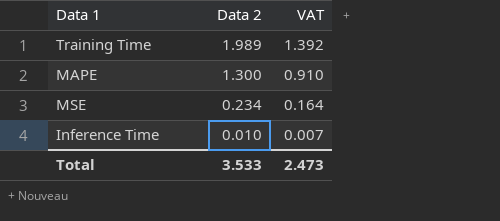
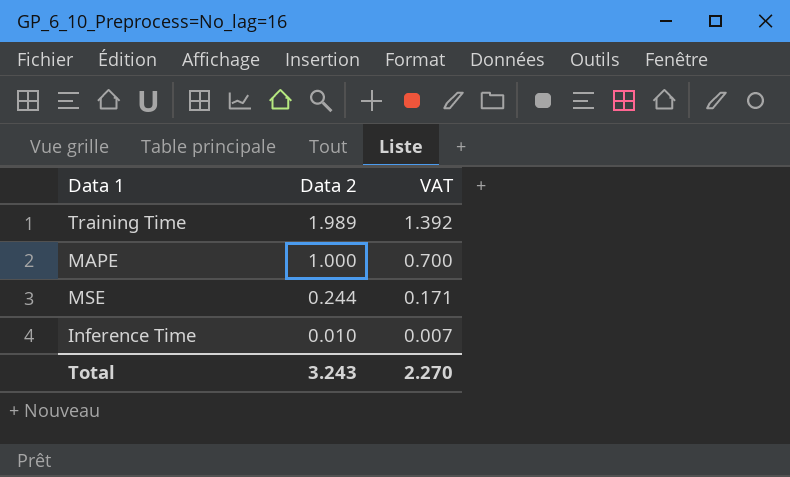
MAPE | Data 2: 1.300 -> 1.000
MAPE | VAT: 0.910 -> 0.700
MSE | Data 2: 0.234 -> 0.244
MSE | VAT: 0.164 -> 0.171
Total | Data 2: 3.533 -> 3.243
Total | VAT: 2.473 -> 2.270

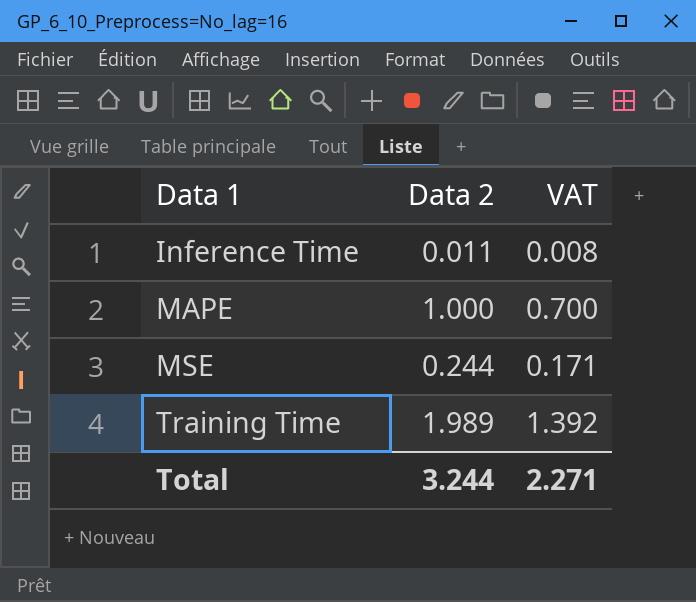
row order: Data 2 descending -> Data 1 ascending
Inference Time | Data 2: 0.010 -> 0.011
Inference Time | VAT: 0.007 -> 0.008
Total | Data 2: 3.243 -> 3.244
Total | VAT: 2.270 -> 2.271

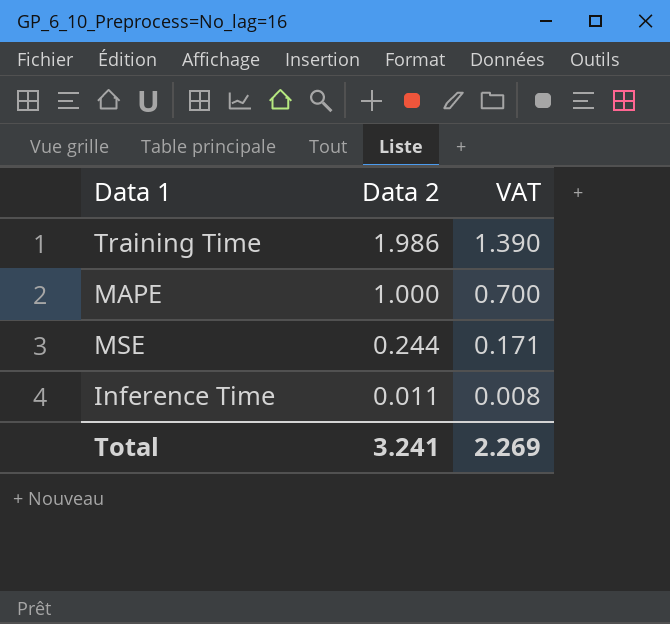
row order: Data 1 ascending -> Data 2 descending
Training Time | Data 2: 1.989 -> 1.986
Training Time | VAT: 1.392 -> 1.390
Total | Data 2: 3.244 -> 3.241
Total | VAT: 2.271 -> 2.269

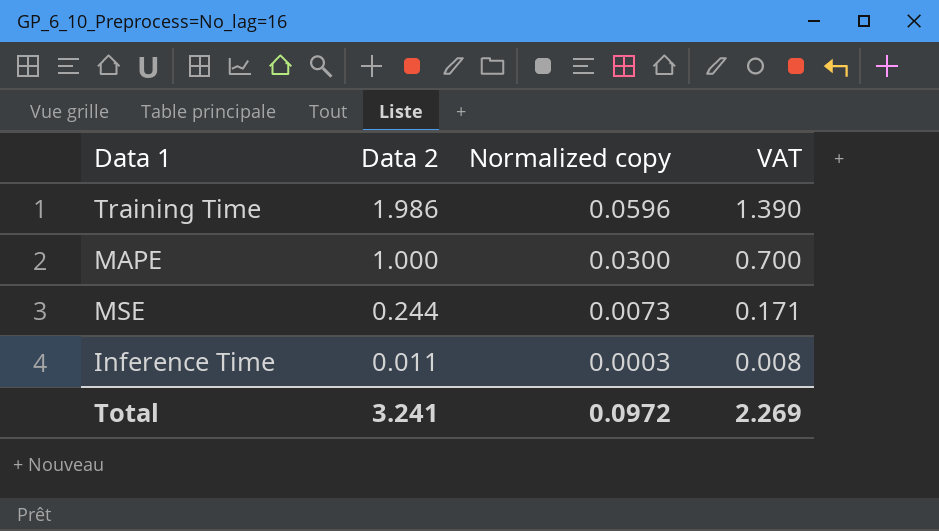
column Normalized copy | formula: none -> [Data 2] * 0.03

